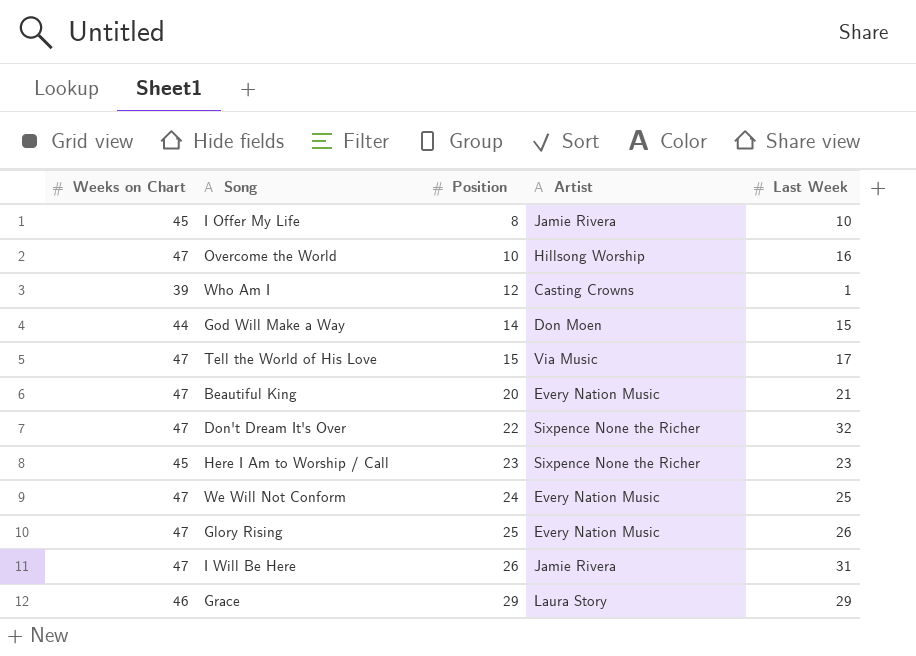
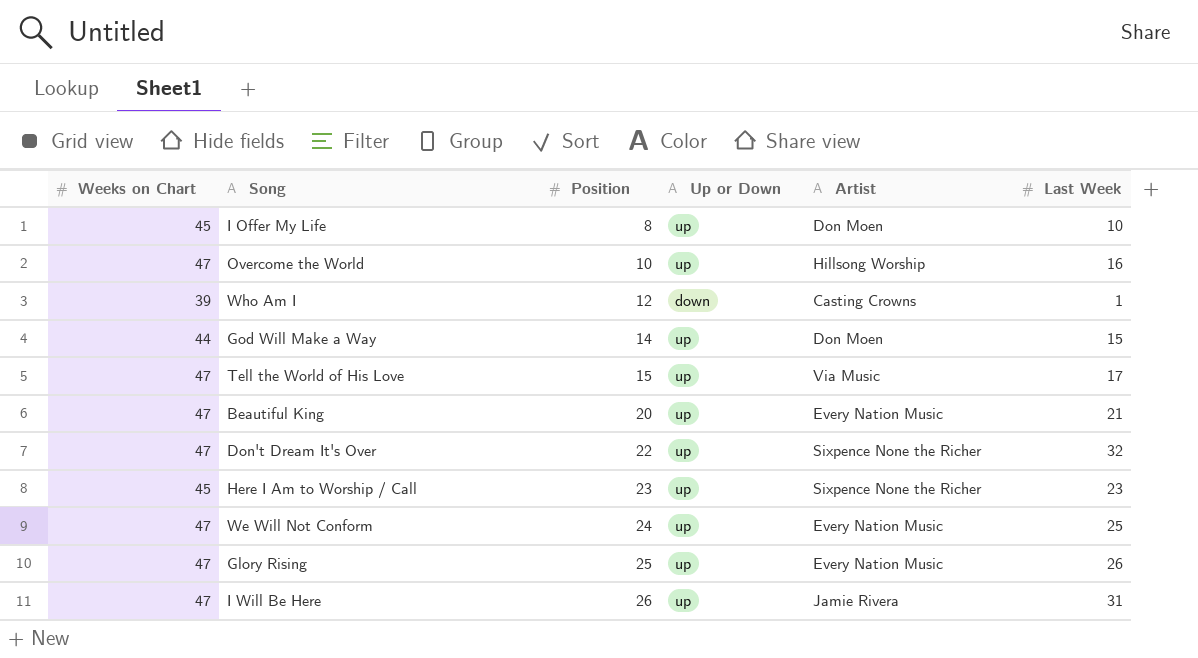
column Up or Down | position: none -> 4
row Grace: 46 | 29 | Laura Story | 29 -> none
I Offer My Life | Artist: Jamie Rivera -> Don Moen

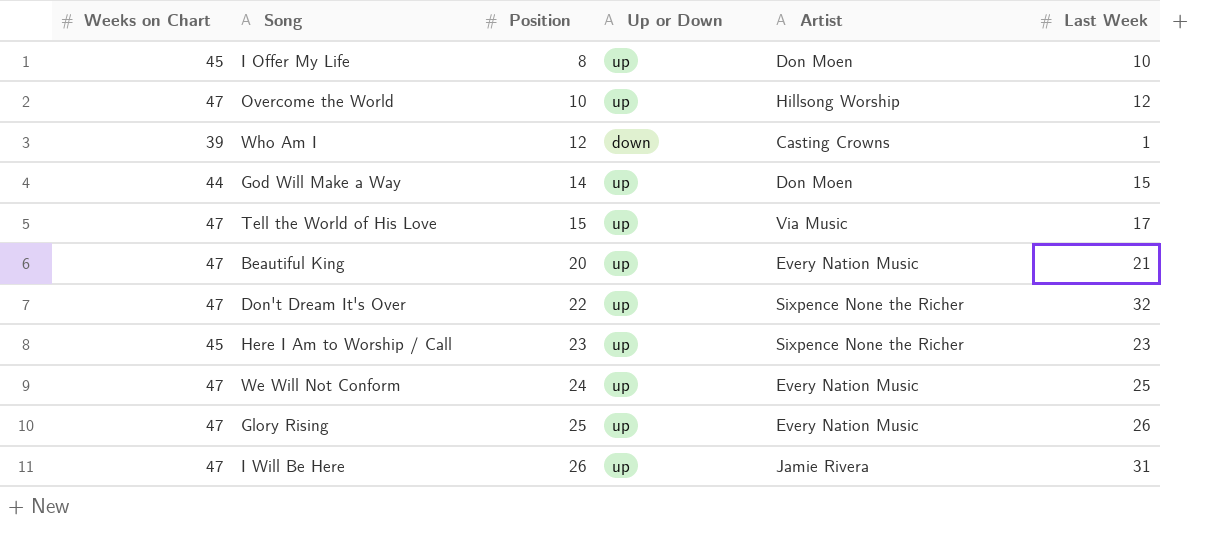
Overcome the World | Last Week: 16 -> 12

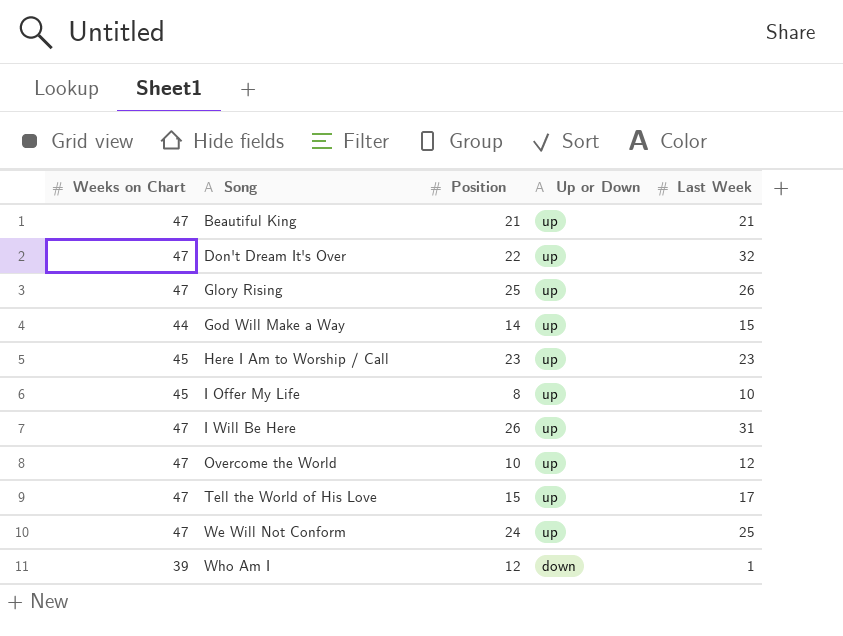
row order: Position ascending -> Song ascending
column Artist | position: 5 -> none
Beautiful King | Position: 20 -> 21

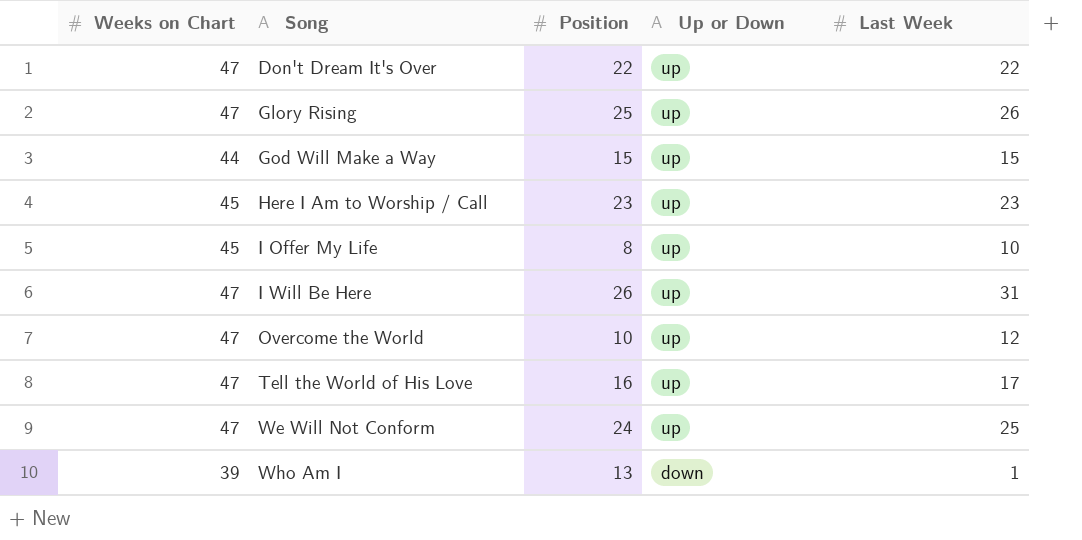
row Beautiful King: 47 | 21 | up | 21 -> none
Don't Dream It's Over | Last Week: 32 -> 22
God Will Make a Way | Position: 14 -> 15
Tell the World of His Love | Position: 15 -> 16
Who Am I | Position: 12 -> 13

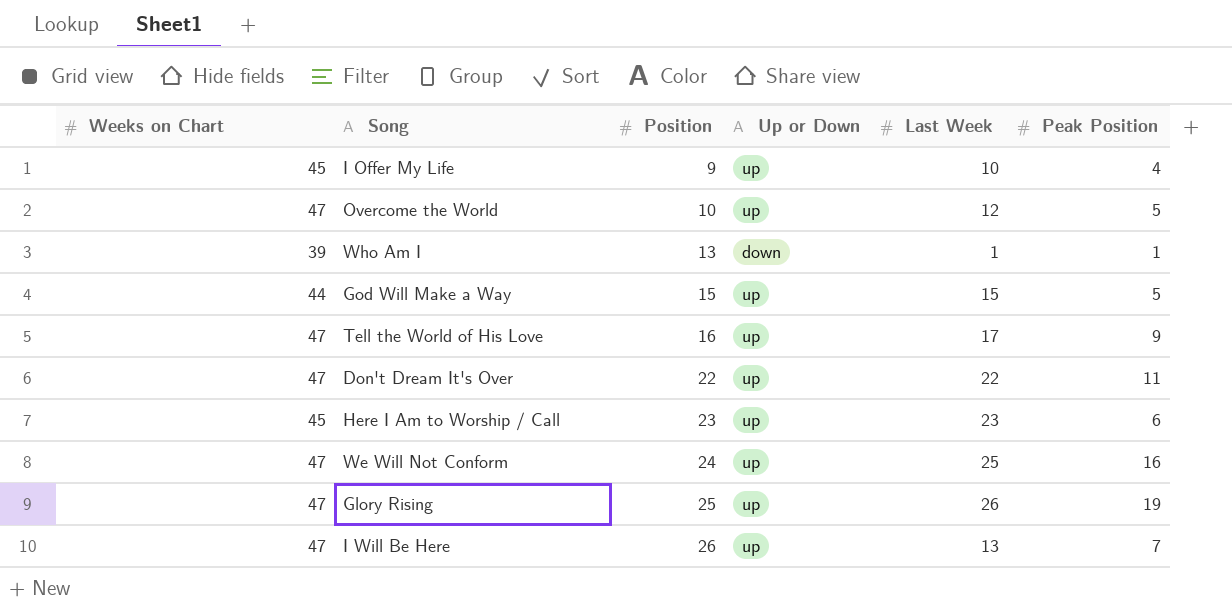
row order: Song ascending -> Position ascending
column Peak Position | position: none -> 6
I Offer My Life | Position: 8 -> 9
I Will Be Here | Last Week: 31 -> 13

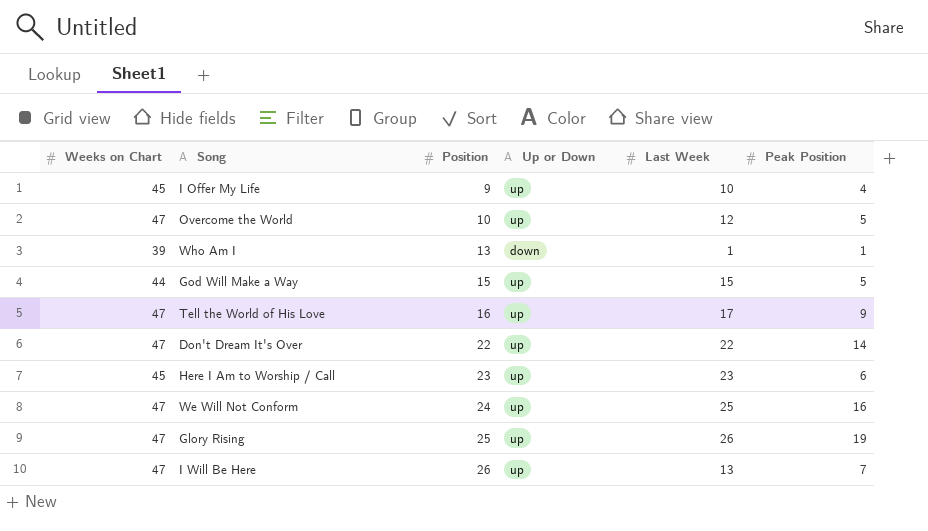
Don't Dream It's Over | Peak Position: 11 -> 14

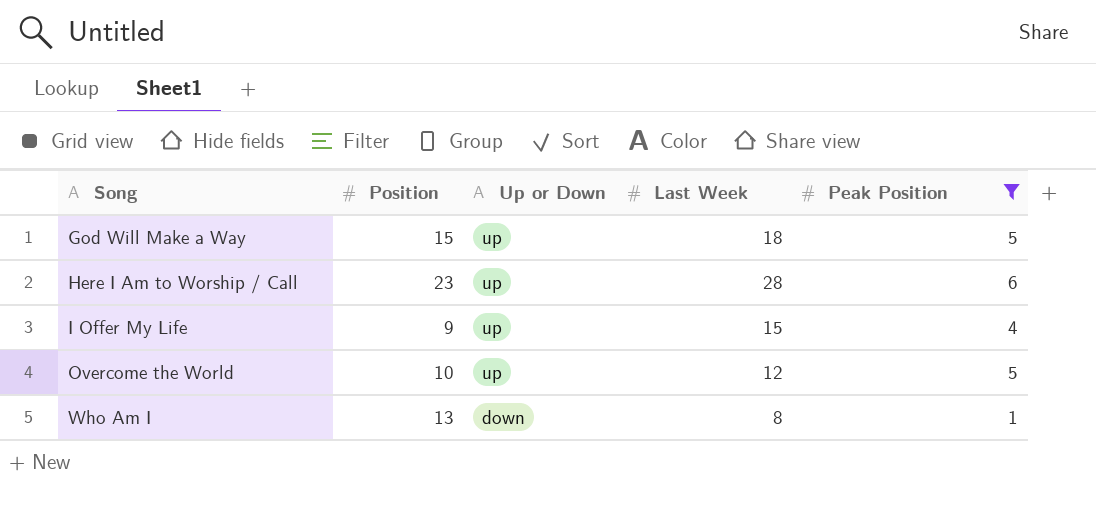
filter: none -> Peak Position <= 6
row order: Position ascending -> Song ascending
column Weeks on Chart | position: 1 -> none
God Will Make a Way | Last Week: 15 -> 18
Here I Am to Worship / Call | Last Week: 23 -> 28
I Offer My Life | Last Week: 10 -> 15
Who Am I | Last Week: 1 -> 8

